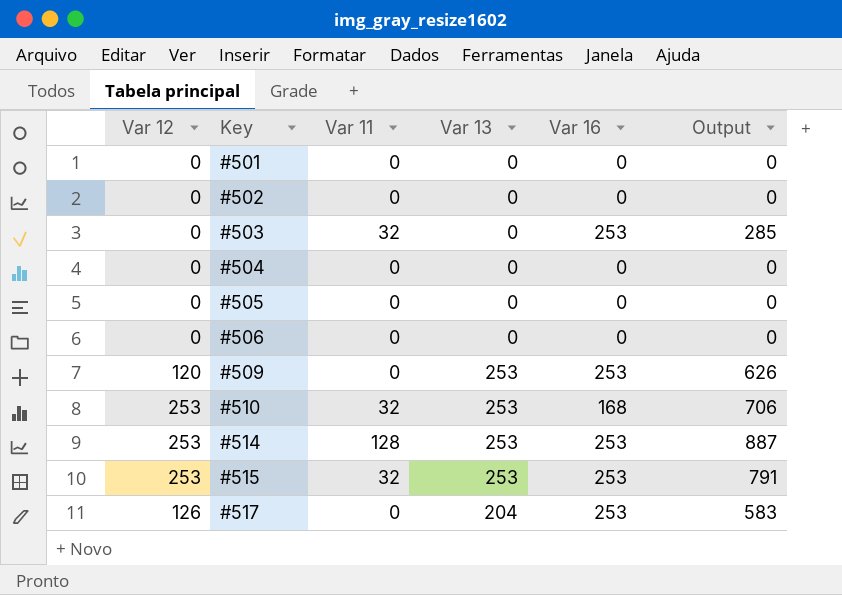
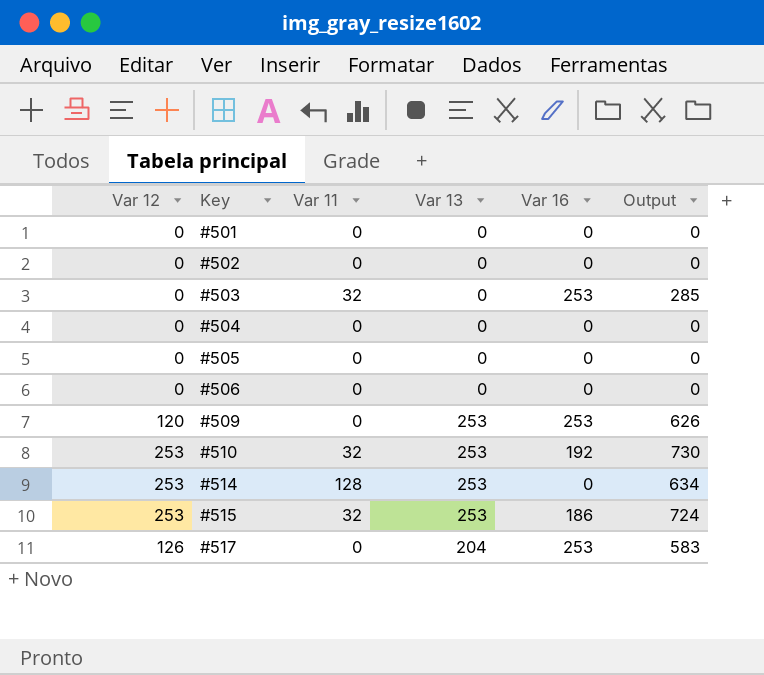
#510 | Var 16: 168 -> 192
#510 | Output: 706 -> 730
#514 | Var 16: 253 -> 0
#514 | Output: 887 -> 634
#515 | Var 16: 253 -> 186
#515 | Output: 791 -> 724

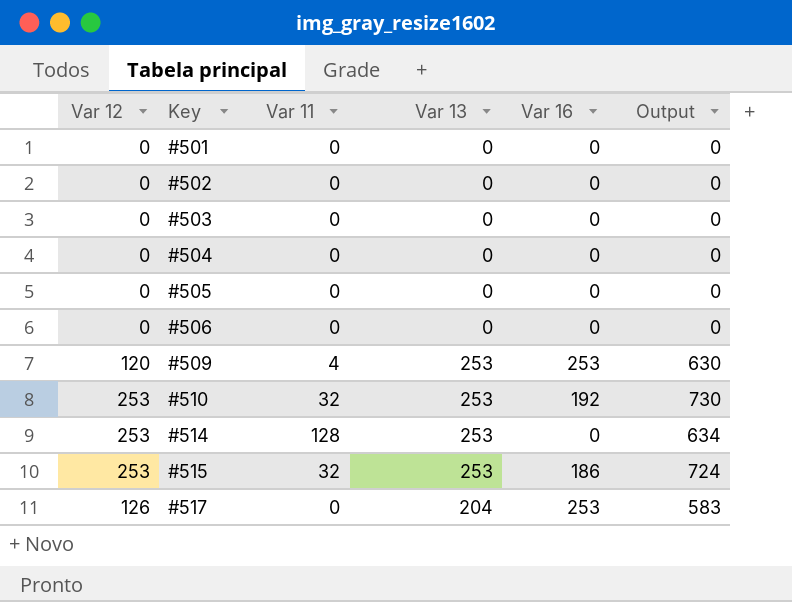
#503 | Var 11: 32 -> 0
#503 | Var 16: 253 -> 0
#503 | Output: 285 -> 0
#509 | Var 11: 0 -> 4
#509 | Output: 626 -> 630

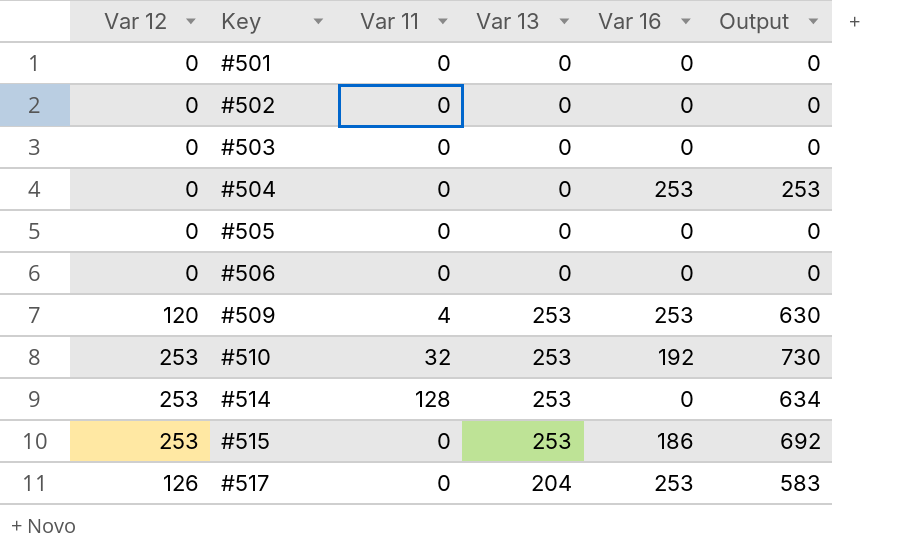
#504 | Var 16: 0 -> 253
#504 | Output: 0 -> 253
#515 | Var 11: 32 -> 0
#515 | Output: 724 -> 692

